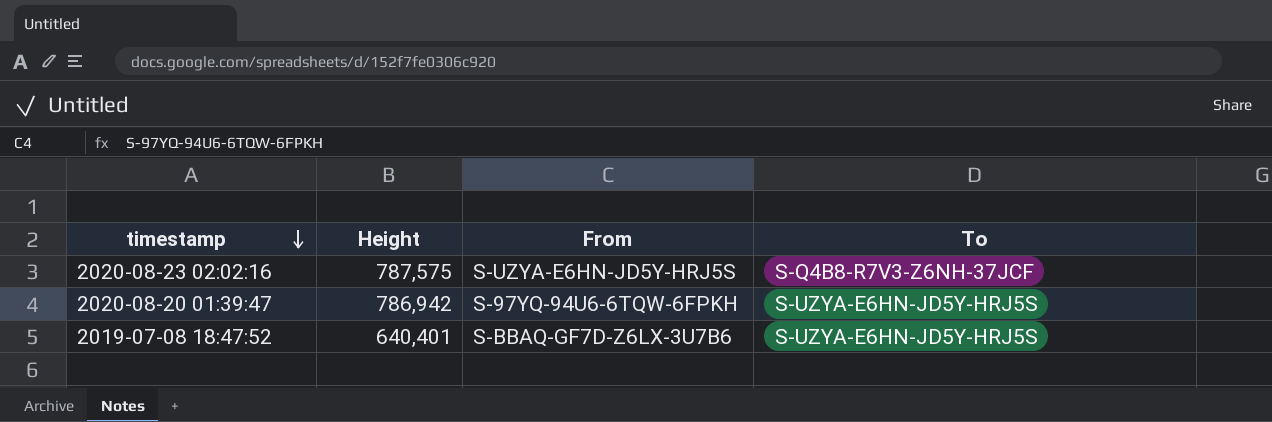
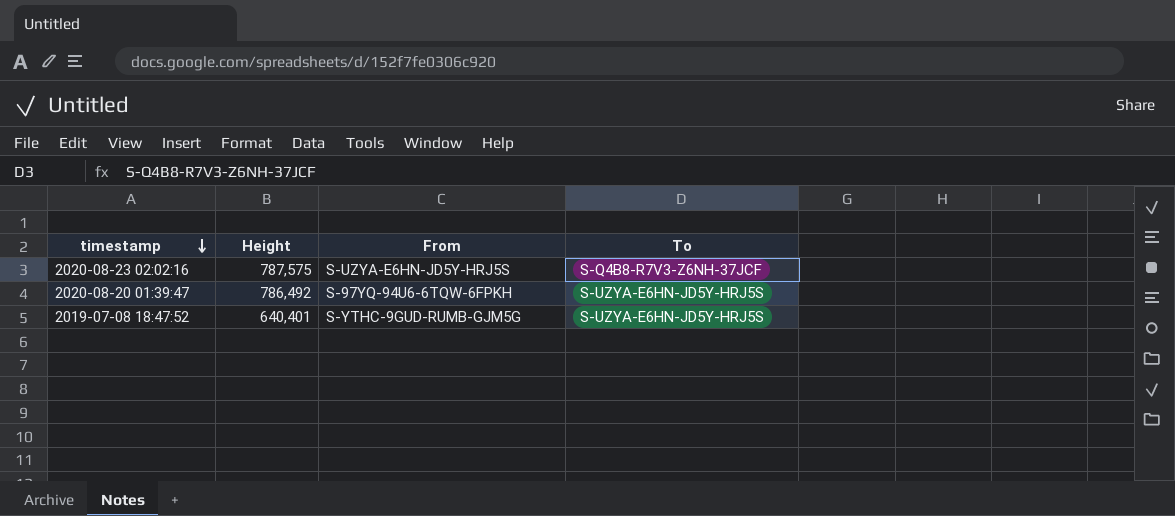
2020-08-20 01:39:47 | Height: 786,942 -> 786,492
2019-07-08 18:47:52 | From: S-BBAQ-GF7D-Z6LX-3U7B6 -> S-YTHC-9GUD-RUMB-GJM5G

